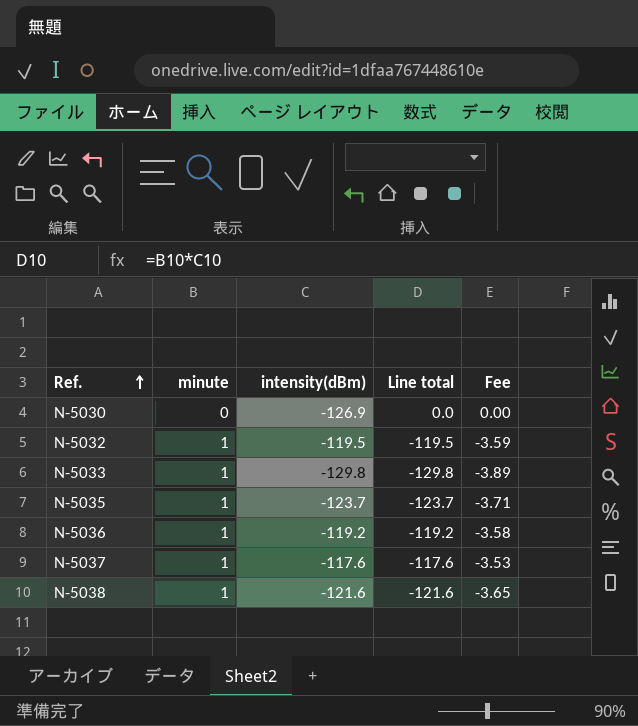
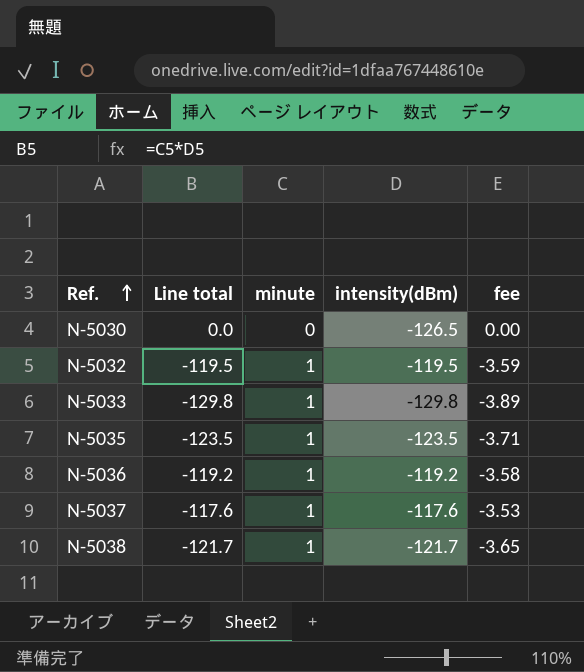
column Line total | position: 4 -> 2
column name: Fee -> fee
N-5030 | intensity(dBm): -126.9 -> -126.5
N-5035 | Line total: -123.7 -> -123.5
N-5035 | intensity(dBm): -123.7 -> -123.5
N-5038 | Line total: -121.6 -> -121.7
N-5038 | intensity(dBm): -121.6 -> -121.7

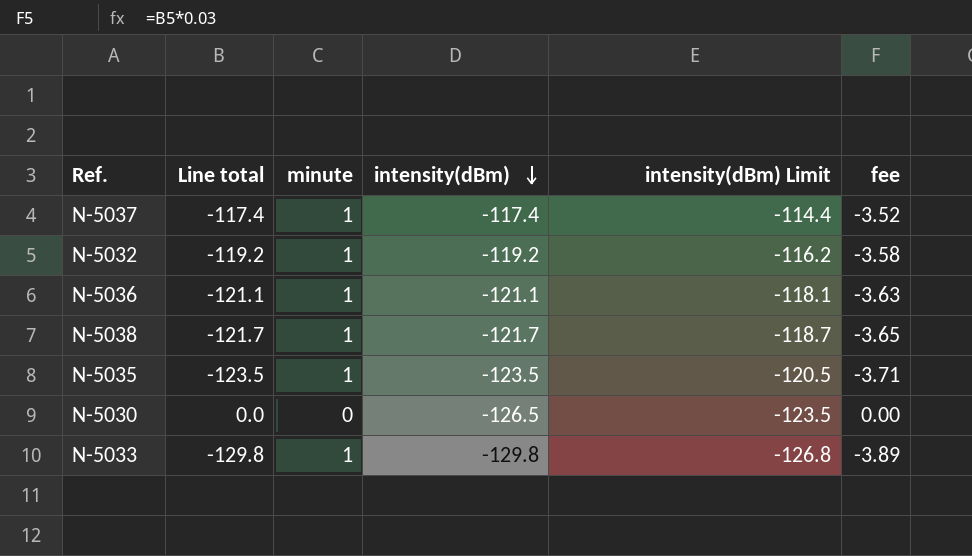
row order: Ref. ascending -> intensity(dBm) descending
column intensity(dBm) Limit | formula: none -> [intensity(dBm)] + 3
N-5037 | Line total: -117.6 -> -117.4
N-5037 | intensity(dBm): -117.6 -> -117.4
N-5037 | fee: -3.53 -> -3.52
N-5032 | Line total: -119.5 -> -119.2
N-5032 | intensity(dBm): -119.5 -> -119.2
N-5032 | fee: -3.59 -> -3.58
N-5036 | Line total: -119.2 -> -121.1
N-5036 | intensity(dBm): -119.2 -> -121.1
N-5036 | fee: -3.58 -> -3.63

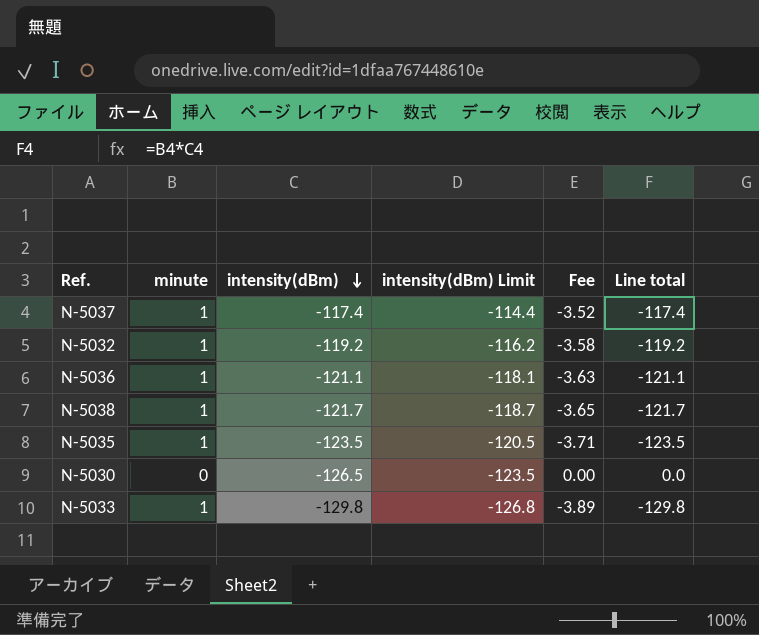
column name: fee -> Fee
column Line total | position: 2 -> 6

